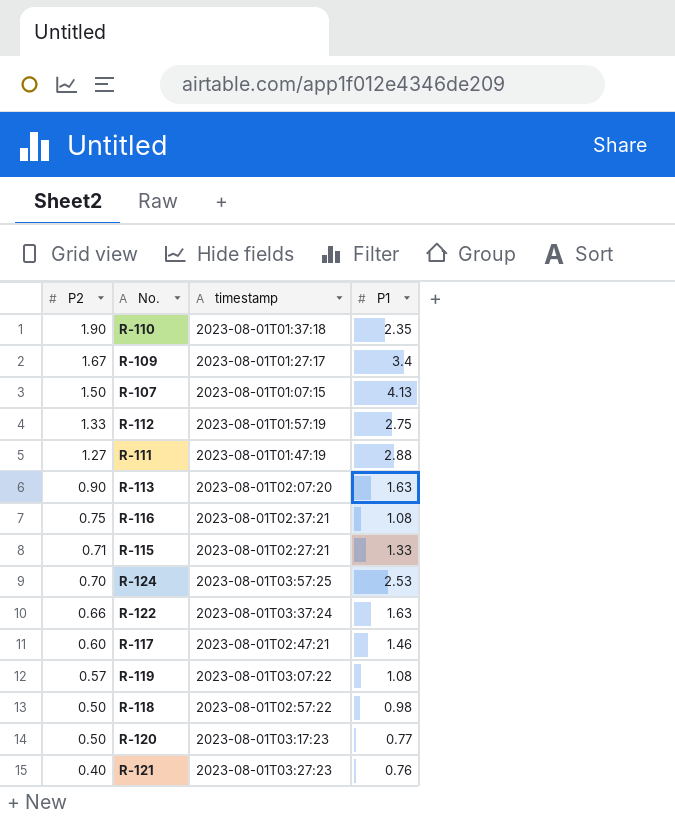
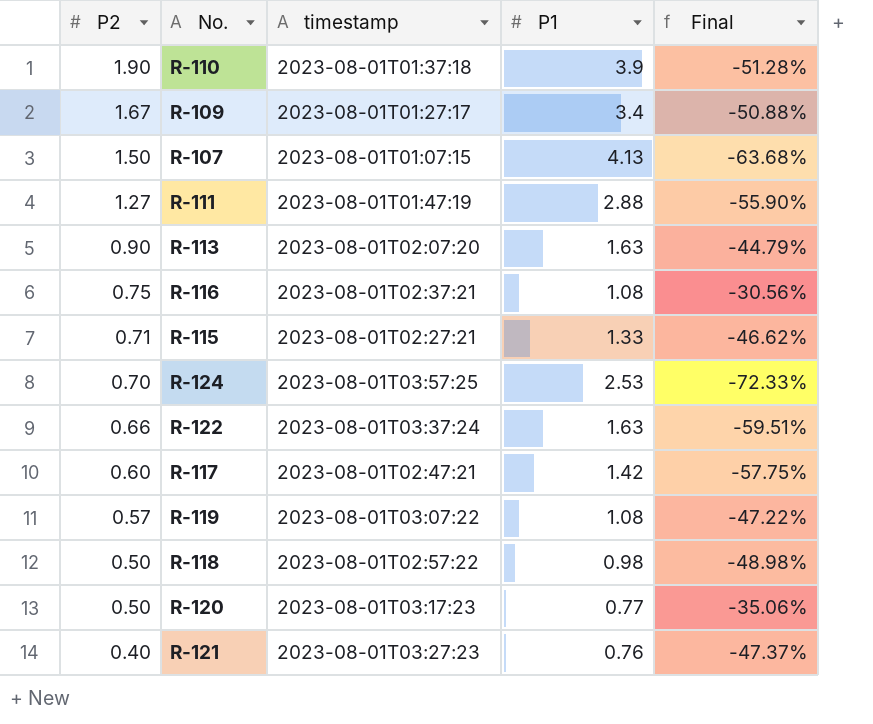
column Final | formula: none -> ([P2] - [P1]) / [P1]
row R-112: 1.33 | 2023-08-01T01:57:19 | 2.75 -> none
R-110 | P1: 2.35 -> 3.9
R-117 | P1: 1.46 -> 1.42

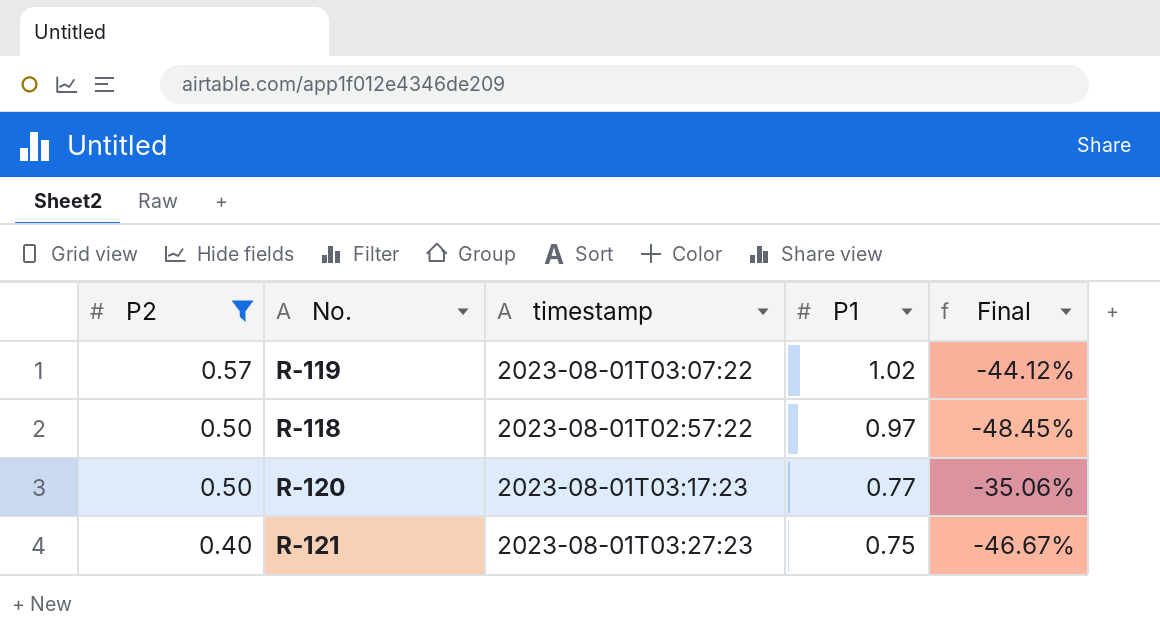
filter: none -> P2 <= 0.57
R-119 | P1: 1.08 -> 1.02
R-119 | Final: -47.22% -> -44.12%
R-118 | P1: 0.98 -> 0.97
R-118 | Final: -48.98% -> -48.45%
R-121 | P1: 0.76 -> 0.75
R-121 | Final: -47.37% -> -46.67%

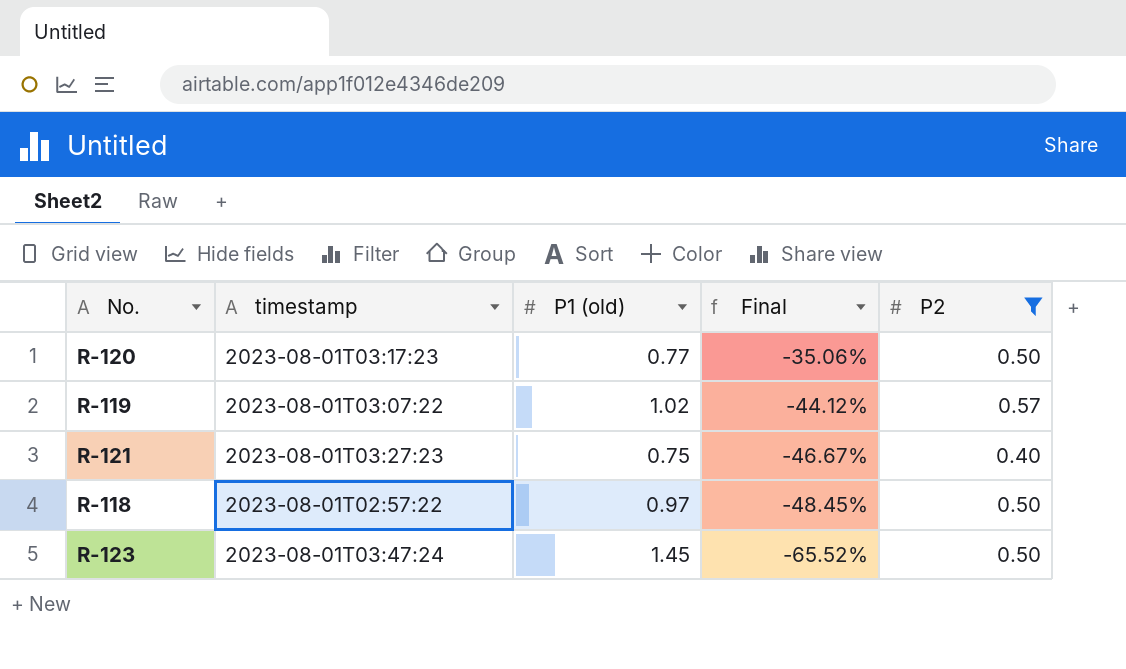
row order: P2 descending -> Final descending
column name: P1 -> P1 (old)
column P2 | position: 1 -> 5
row R-123: none -> 2023-08-01T03:47:24 | 1.45 | -65.52% | 0.50

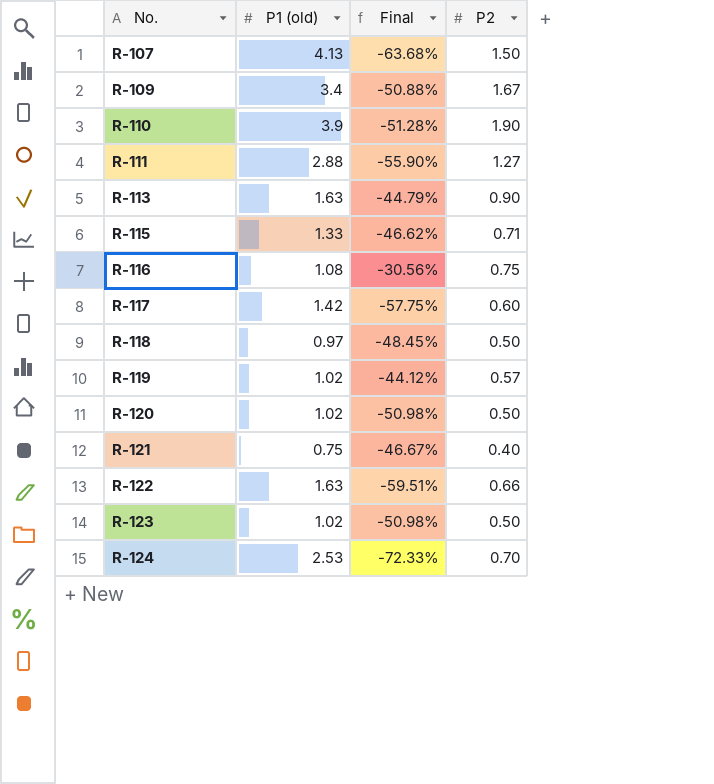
filter: P2 <= 0.57 -> none
row order: Final descending -> No. ascending
column timestamp | position: 2 -> none
R-120 | P1 (old): 0.77 -> 1.02
R-120 | Final: -35.06% -> -50.98%
R-123 | P1 (old): 1.45 -> 1.02
R-123 | Final: -65.52% -> -50.98%

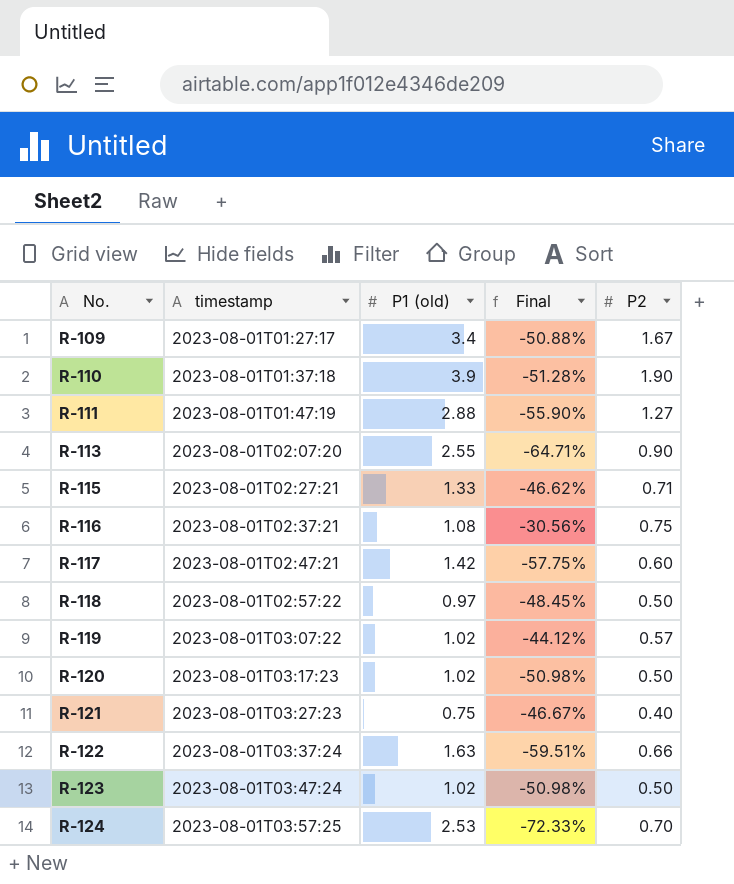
column timestamp | position: none -> 2
row R-107: 4.13 | -63.68% | 1.50 -> none
R-113 | P1 (old): 1.63 -> 2.55
R-113 | Final: -44.79% -> -64.71%

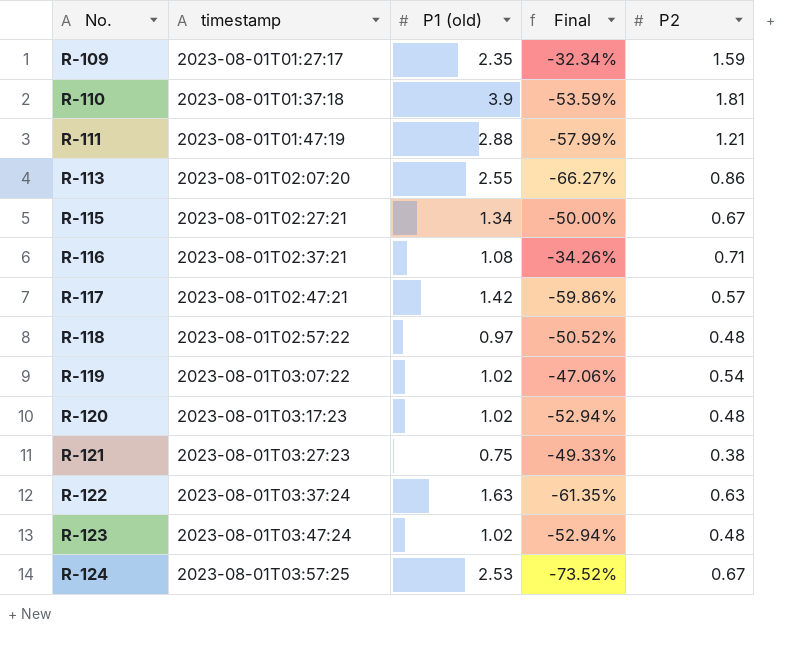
R-109 | P1 (old): 3.4 -> 2.35
R-109 | Final: -50.88% -> -32.34%
R-109 | P2: 1.67 -> 1.59
R-110 | Final: -51.28% -> -53.59%
R-110 | P2: 1.90 -> 1.81
R-111 | Final: -55.90% -> -57.99%
R-111 | P2: 1.27 -> 1.21
R-113 | Final: -64.71% -> -66.27%
R-113 | P2: 0.90 -> 0.86
R-115 | P1 (old): 1.33 -> 1.34
R-115 | Final: -46.62% -> -50.00%
R-115 | P2: 0.71 -> 0.67
R-116 | Final: -30.56% -> -34.26%
R-116 | P2: 0.75 -> 0.71
R-117 | Final: -57.75% -> -59.86%
R-117 | P2: 0.60 -> 0.57
R-118 | Final: -48.45% -> -50.52%
R-118 | P2: 0.50 -> 0.48
R-119 | Final: -44.12% -> -47.06%
R-119 | P2: 0.57 -> 0.54
R-120 | Final: -50.98% -> -52.94%
R-120 | P2: 0.50 -> 0.48
R-121 | Final: -46.67% -> -49.33%
R-121 | P2: 0.40 -> 0.38
R-122 | Final: -59.51% -> -61.35%
R-122 | P2: 0.66 -> 0.63
R-123 | Final: -50.98% -> -52.94%
R-123 | P2: 0.50 -> 0.48
R-124 | Final: -72.33% -> -73.52%
R-124 | P2: 0.70 -> 0.67

